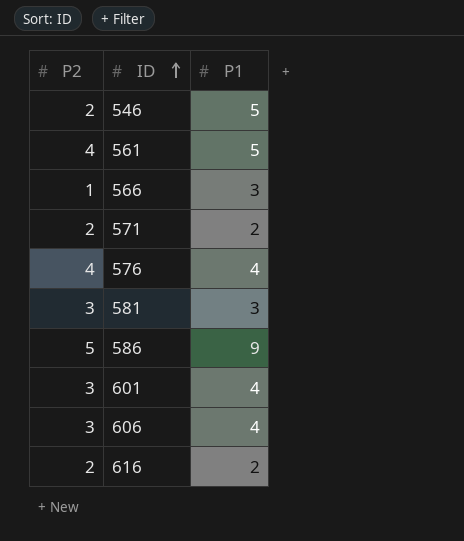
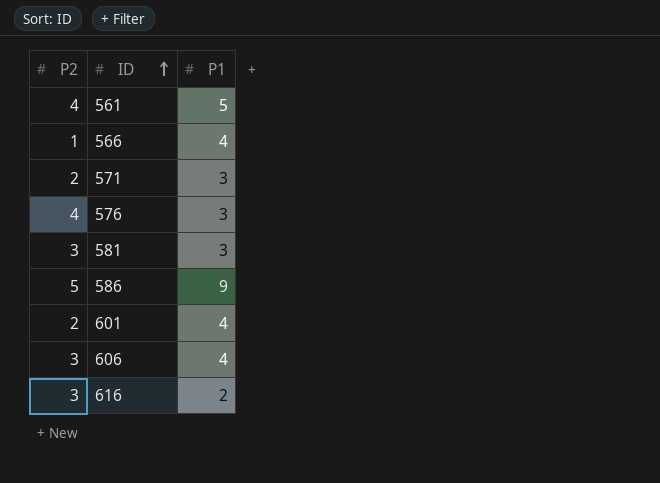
row 546: 2 | 5 -> none
566 | P1: 3 -> 4
571 | P1: 2 -> 3
576 | P1: 4 -> 3
601 | P2: 3 -> 2
616 | P2: 2 -> 3

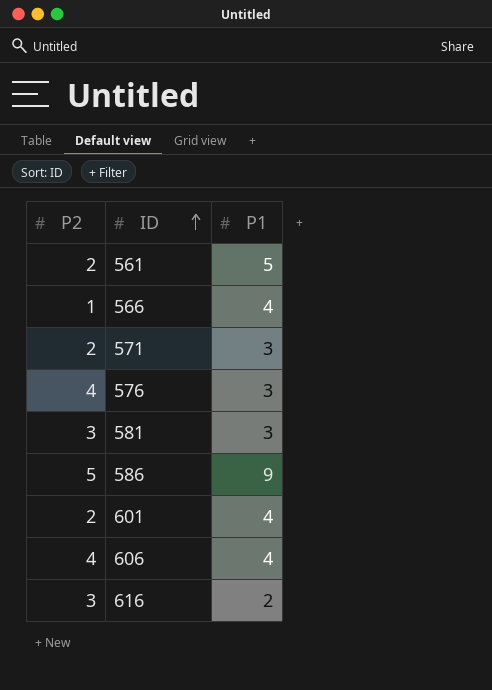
561 | P2: 4 -> 2
606 | P2: 3 -> 4

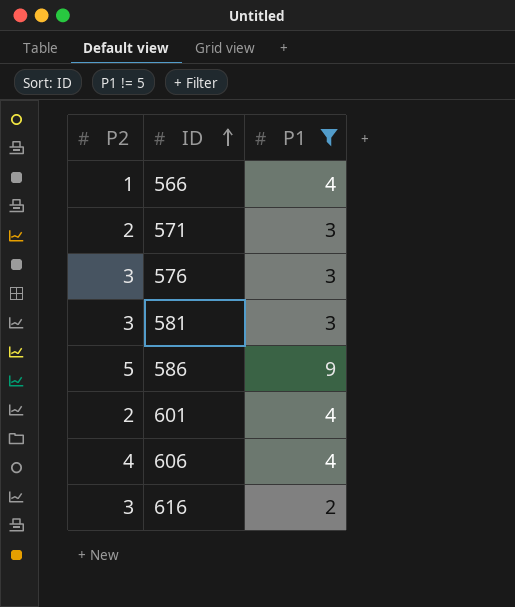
filter: none -> P1 != 5
576 | P2: 4 -> 3

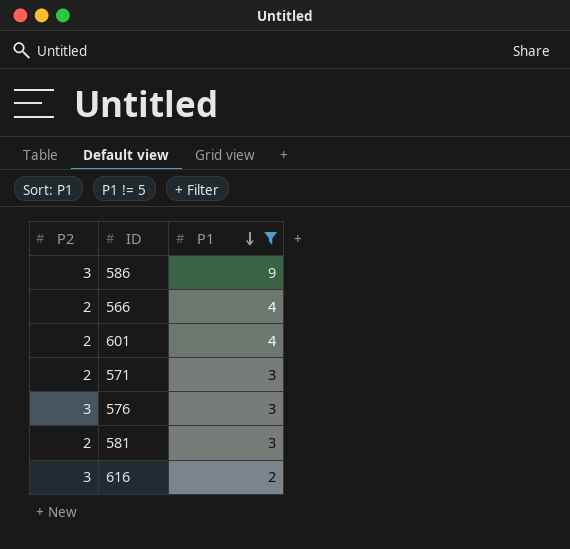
row order: ID ascending -> P1 descending
row 606: 4 | 4 -> none
586 | P2: 5 -> 3
566 | P2: 1 -> 2
581 | P2: 3 -> 2

